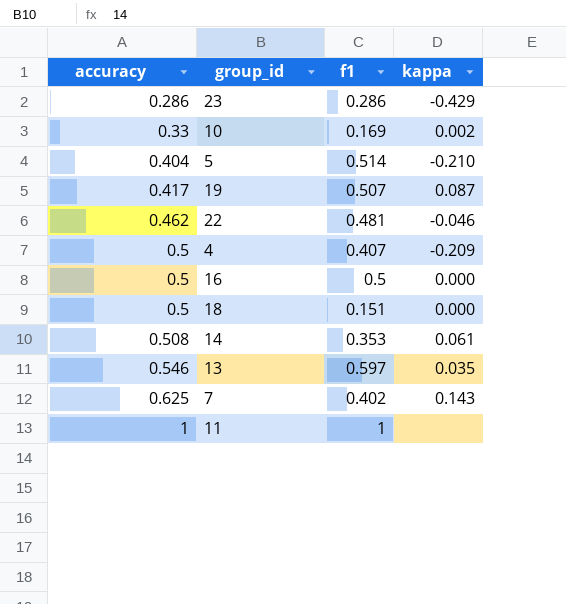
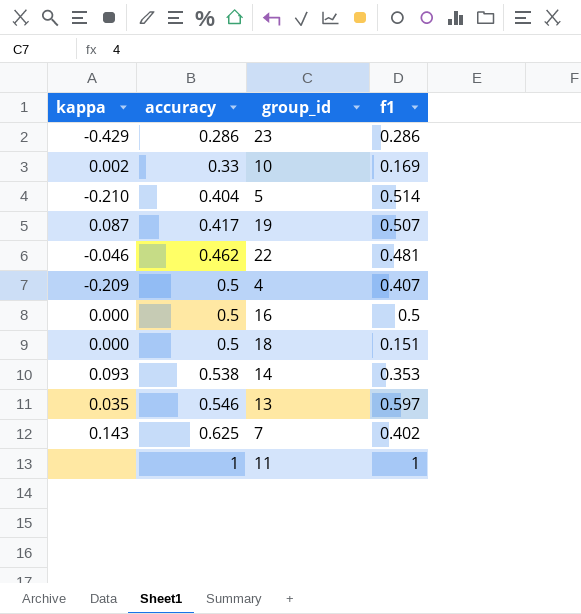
column kappa | position: 4 -> 1
14 | kappa: 0.061 -> 0.093
14 | accuracy: 0.508 -> 0.538

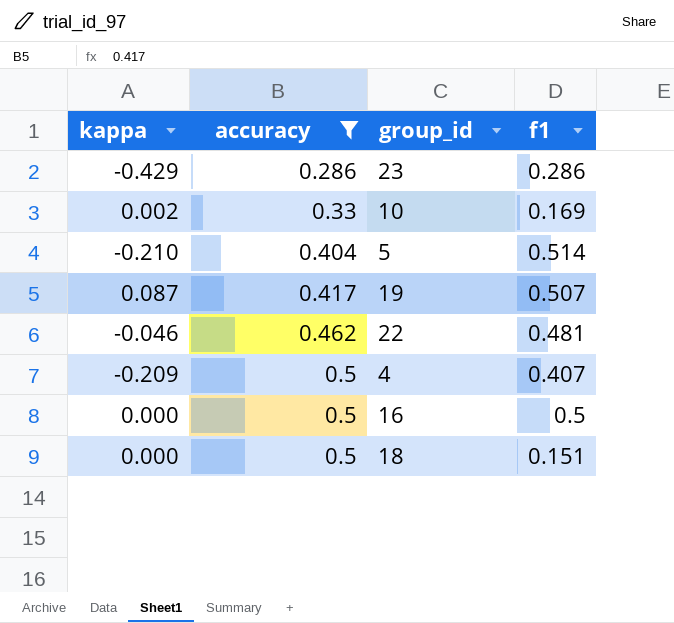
filter: none -> accuracy <= 0.5

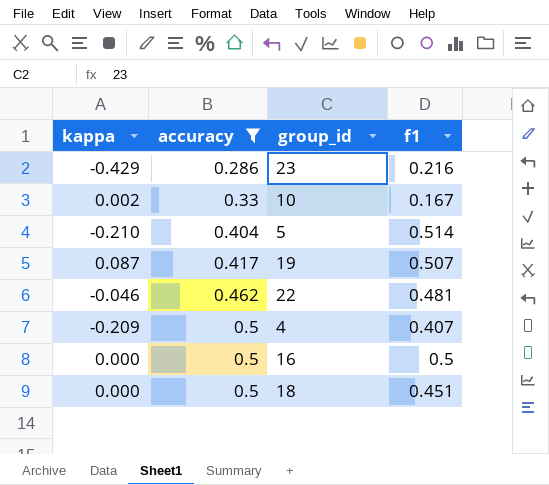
23 | f1: 0.286 -> 0.216
10 | f1: 0.169 -> 0.167
18 | f1: 0.151 -> 0.451

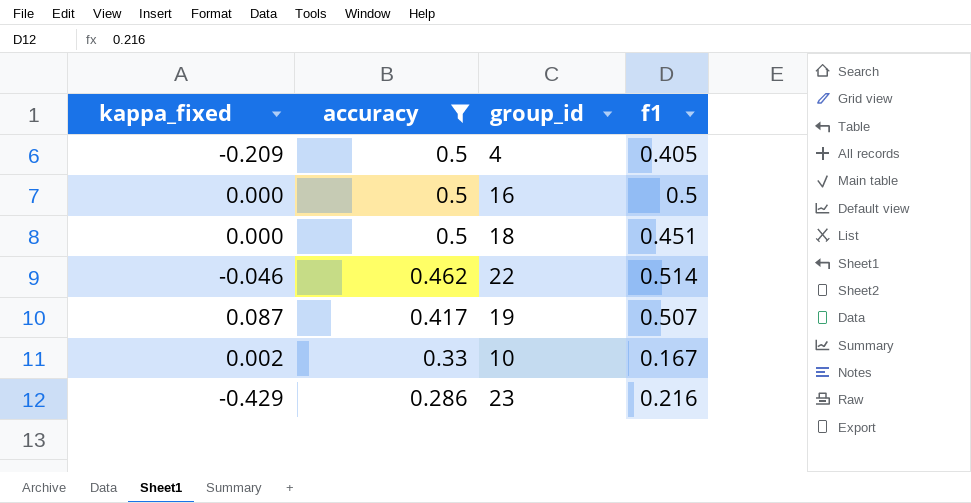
row order: accuracy ascending -> accuracy descending
column name: kappa -> kappa_fixed
row 5: -0.210 | 0.404 | 0.514 -> none
4 | f1: 0.407 -> 0.405
22 | f1: 0.481 -> 0.514

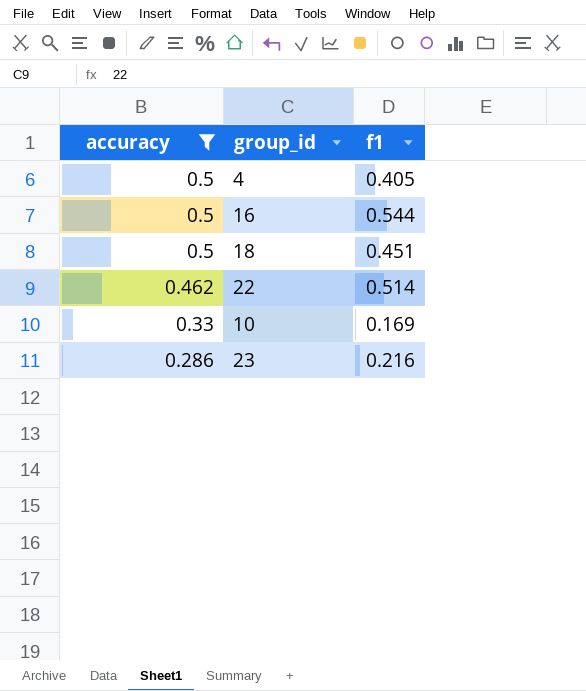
column kappa_fixed | position: 1 -> none
row 19: 0.087 | 0.417 | 0.507 -> none
16 | f1: 0.5 -> 0.544
10 | f1: 0.167 -> 0.169

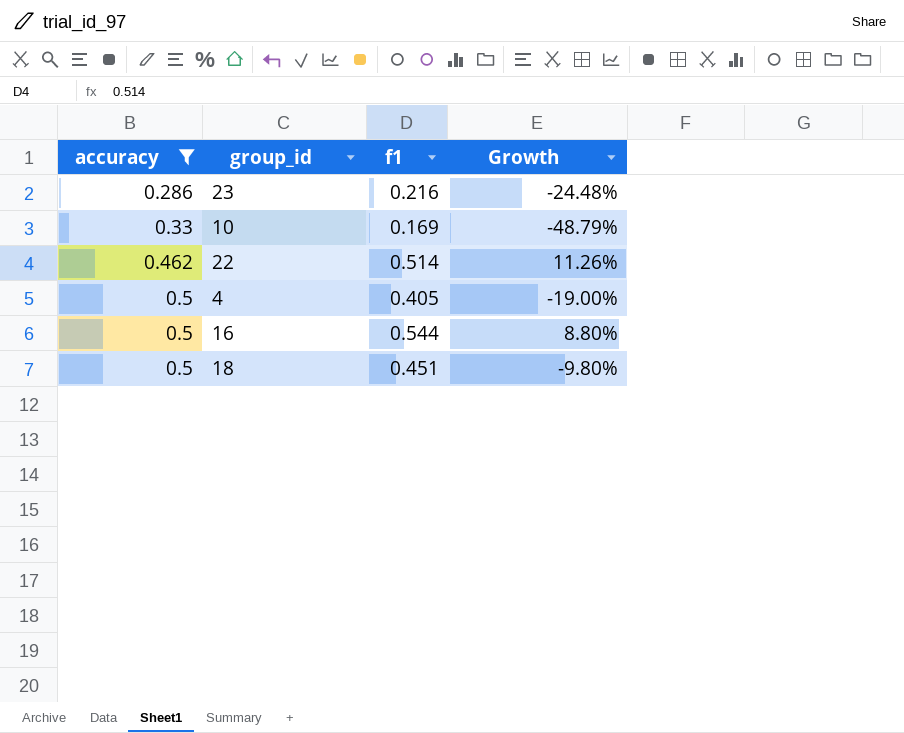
row order: accuracy descending -> accuracy ascending
column Growth | formula: none -> ([f1] - [accuracy]) / [accuracy]

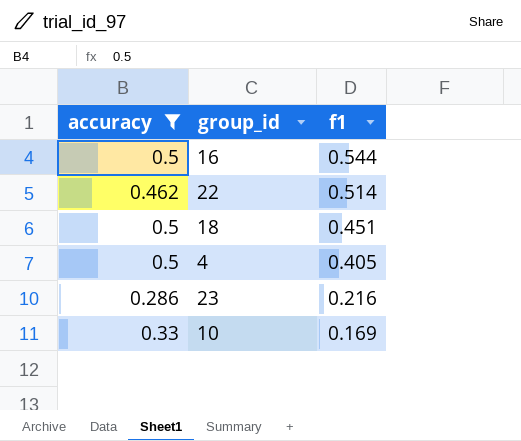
row order: accuracy ascending -> f1 descending
column Growth | formula: ([f1] - [accuracy]) / [accuracy] -> none

